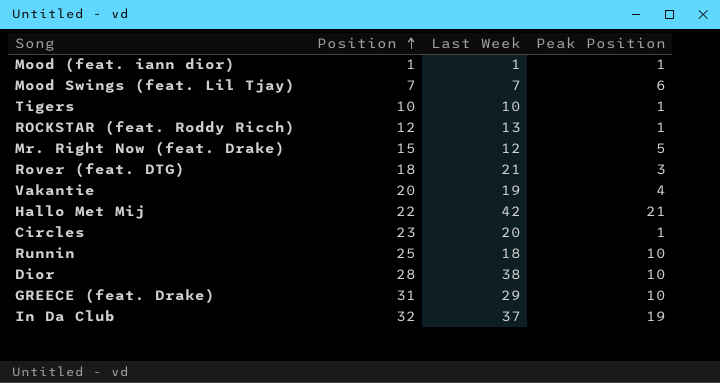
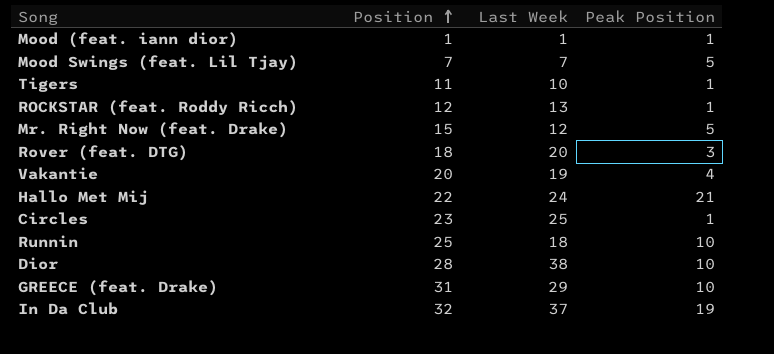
Mood Swings (feat. Lil Tjay) | Peak Position: 6 -> 5
Tigers | Position: 10 -> 11
Rover (feat. DTG) | Last Week: 21 -> 20
Hallo Met Mij | Last Week: 42 -> 24
Circles | Last Week: 20 -> 25

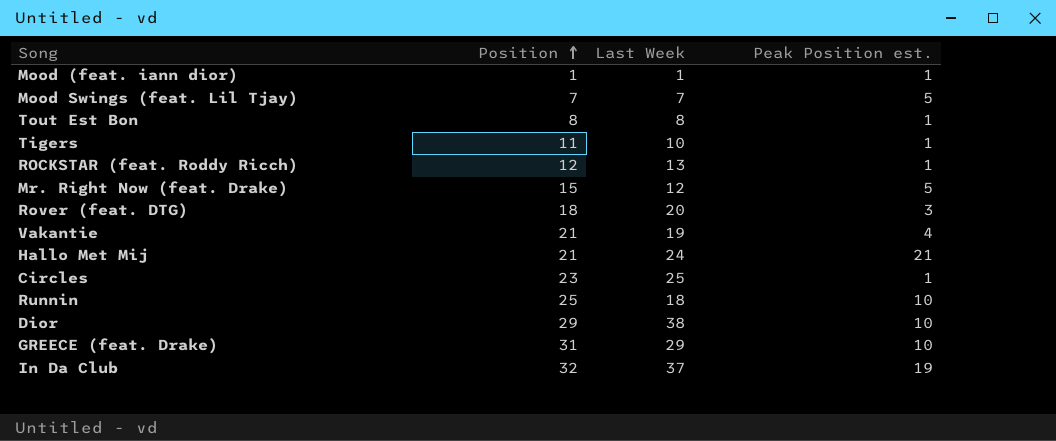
column name: Peak Position -> Peak Position est.
row Tout Est Bon: none -> 8 | 8 | 1
Vakantie | Position: 20 -> 21
Hallo Met Mij | Position: 22 -> 21
Dior | Position: 28 -> 29

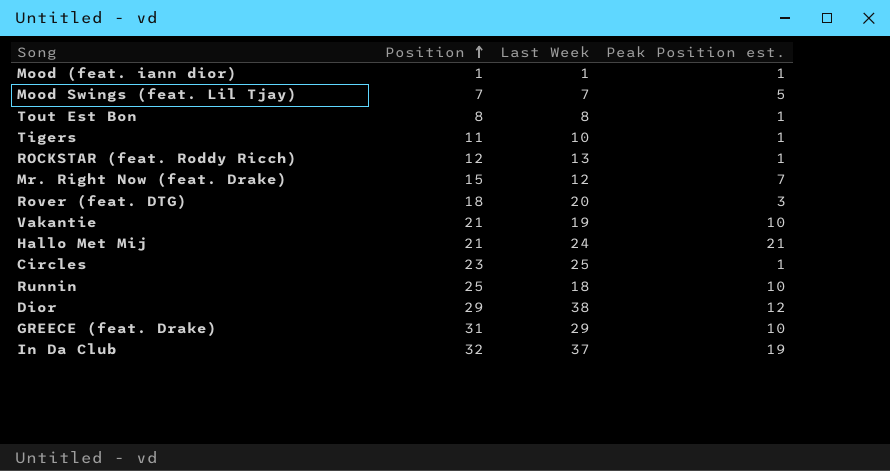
Mr. Right Now (feat. Drake) | Peak Position est.: 5 -> 7
Vakantie | Peak Position est.: 4 -> 10
Dior | Peak Position est.: 10 -> 12

